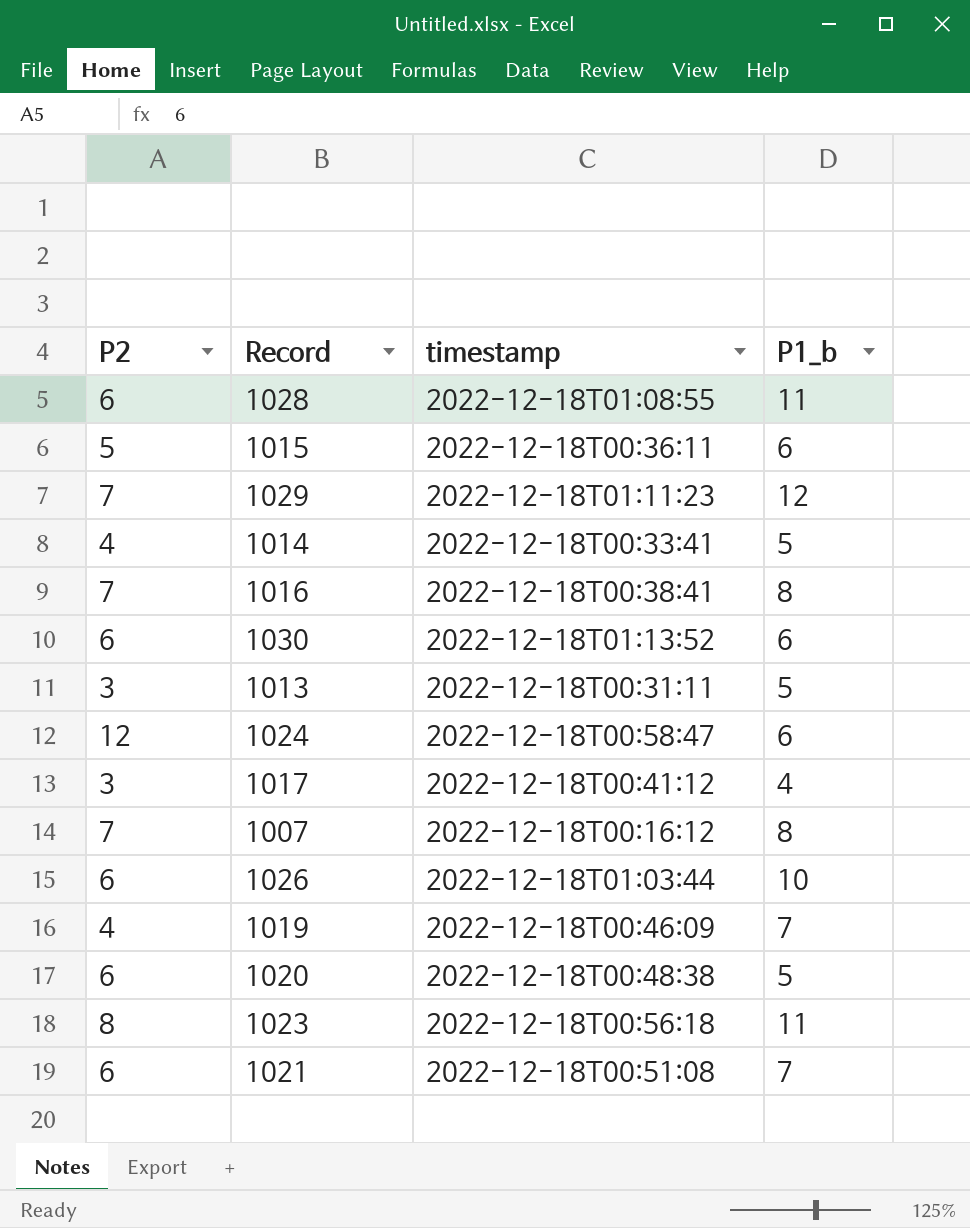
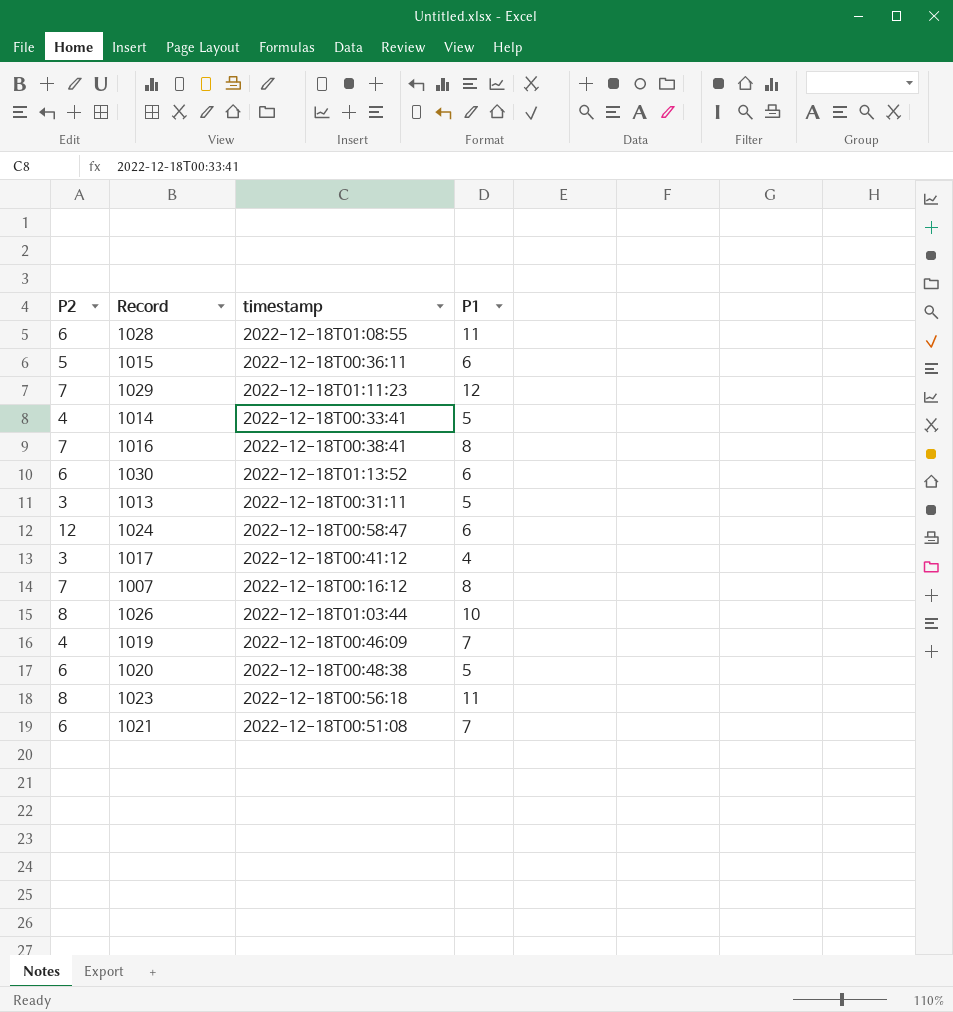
column name: P1_b -> P1
1026 | P2: 6 -> 8

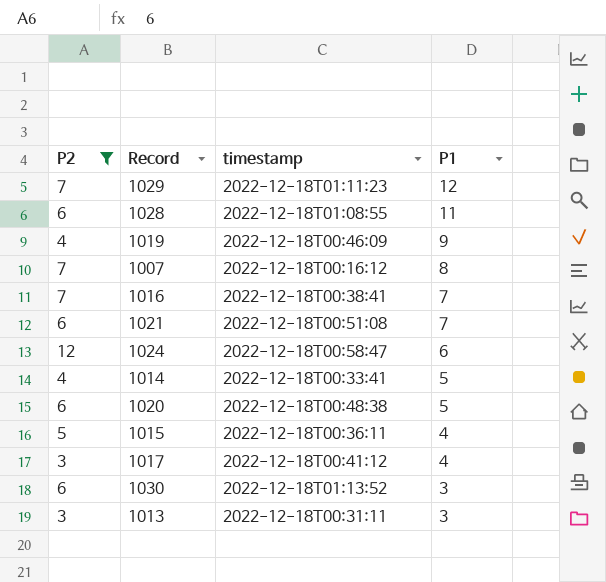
filter: none -> P2 != 8
row order: none -> P1 descending
1019 | P1: 7 -> 9
1016 | P1: 8 -> 7
1015 | P1: 6 -> 4
1030 | P1: 6 -> 3
1013 | P1: 5 -> 3

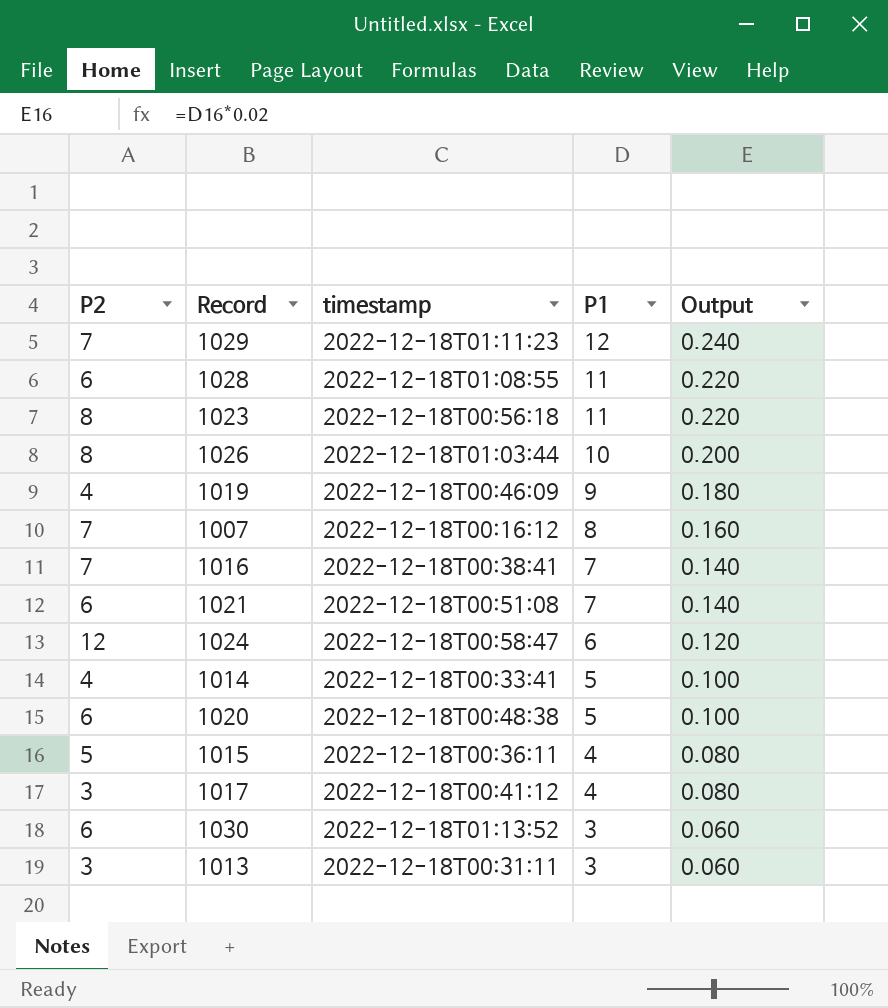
filter: P2 != 8 -> none
column Output | formula: none -> [P1] * 0.02

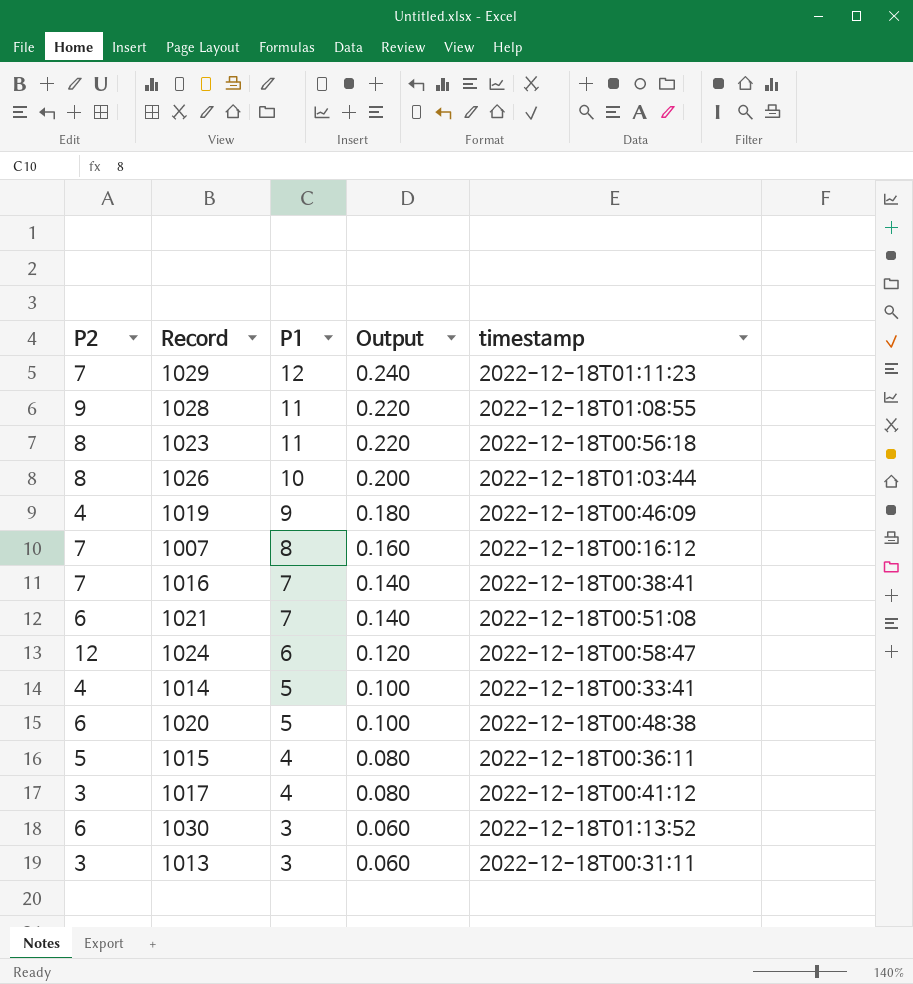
column timestamp | position: 3 -> 5
1028 | P2: 6 -> 9

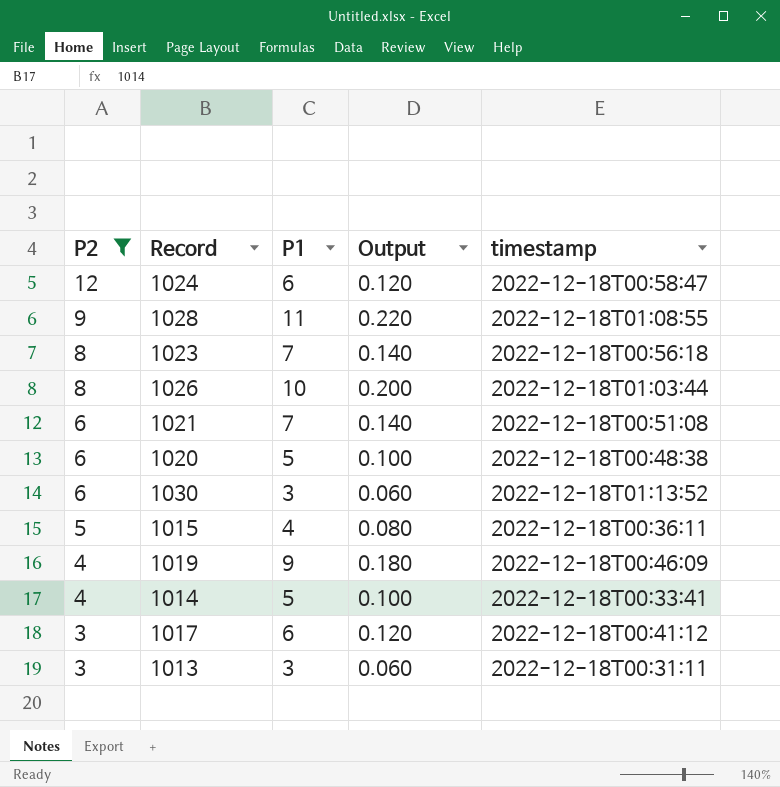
filter: none -> P2 != 7
row order: P1 descending -> P2 descending
1023 | P1: 11 -> 7
1023 | Output: 0.220 -> 0.140
1017 | P1: 4 -> 6
1017 | Output: 0.080 -> 0.120

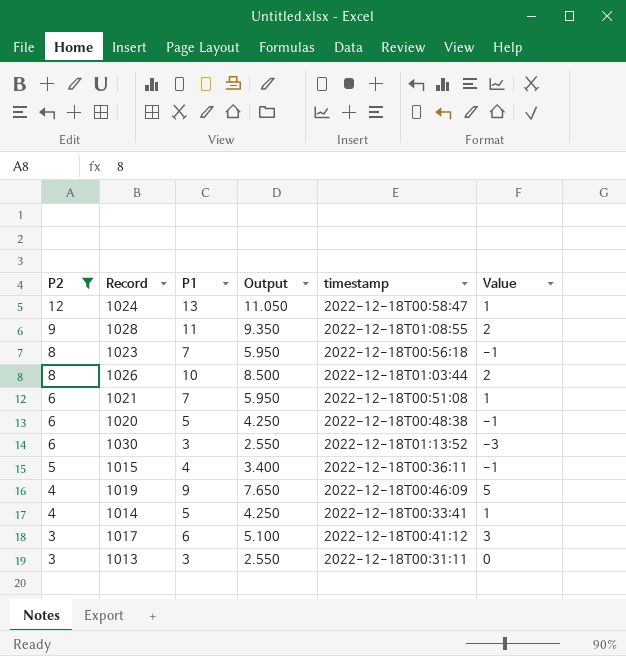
column Output | formula: [P1] * 0.02 -> [P1] * 0.85
column Value | formula: none -> [P1] - [P2]
1024 | P1: 6 -> 13

